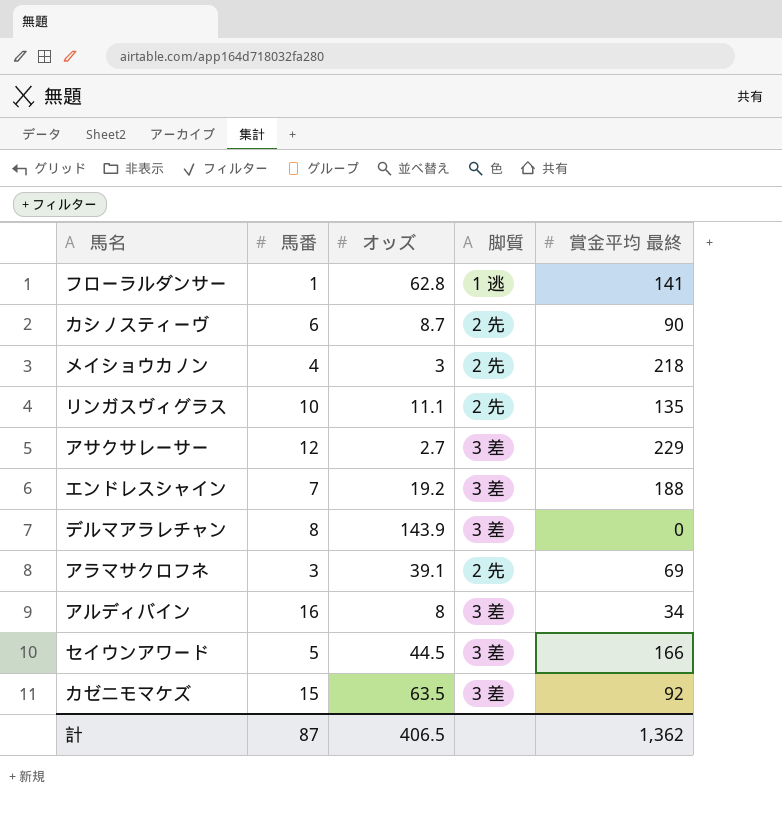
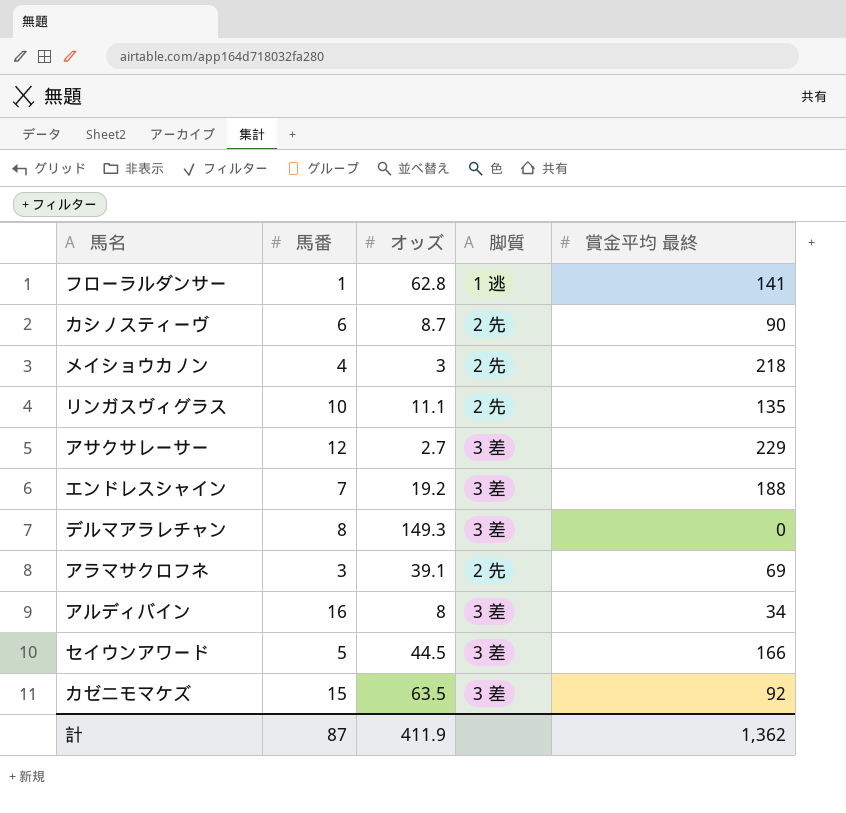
デルマアラレチャン | オッズ: 143.9 -> 149.3
計 | オッズ: 406.5 -> 411.9

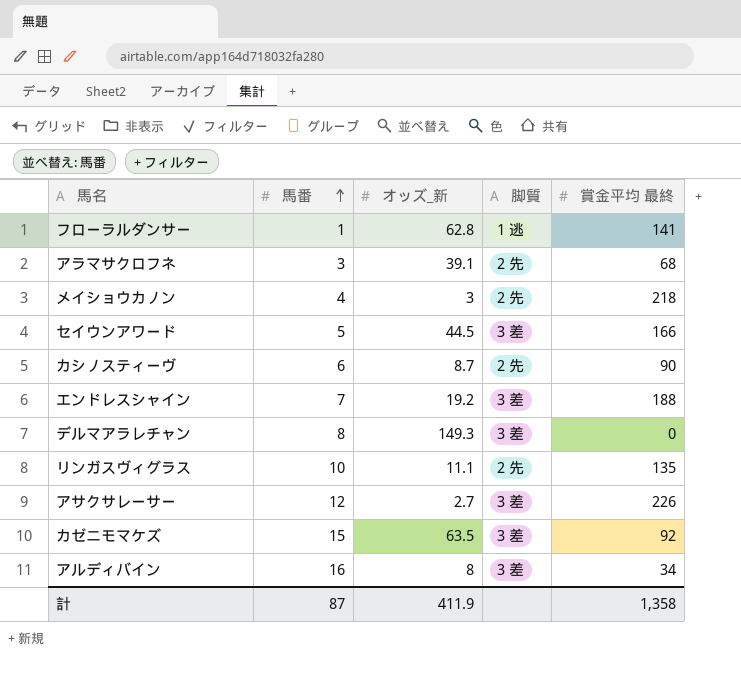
row order: none -> 馬番 ascending
column name: オッズ -> オッズ_新
アラマサクロフネ | 賞金平均 最終: 69 -> 68
アサクサレーサー | 賞金平均 最終: 229 -> 226
計 | 賞金平均 最終: 1,362 -> 1,358

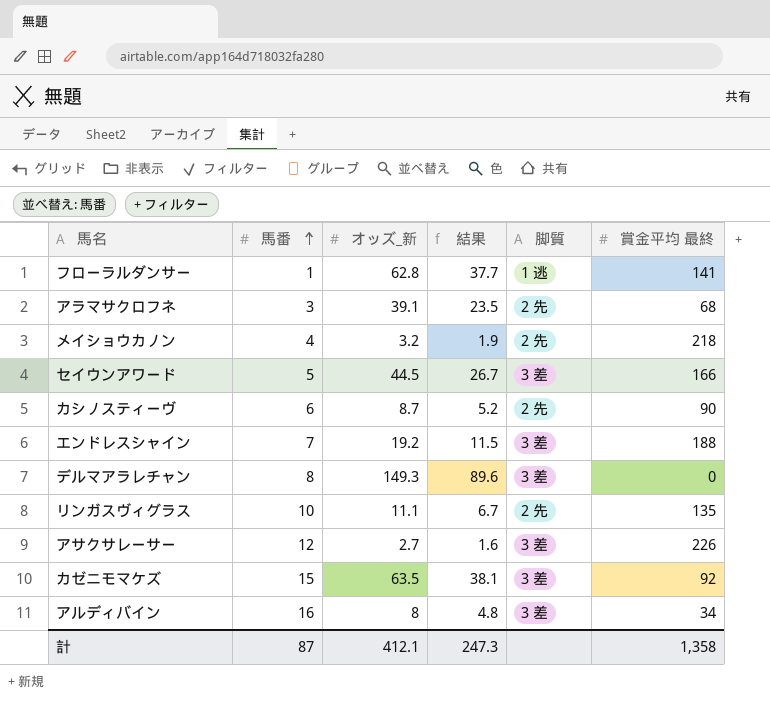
column 結果 | formula: none -> [オッズ_新] * 0.6
メイショウカノン | オッズ_新: 3 -> 3.2
計 | オッズ_新: 411.9 -> 412.1

